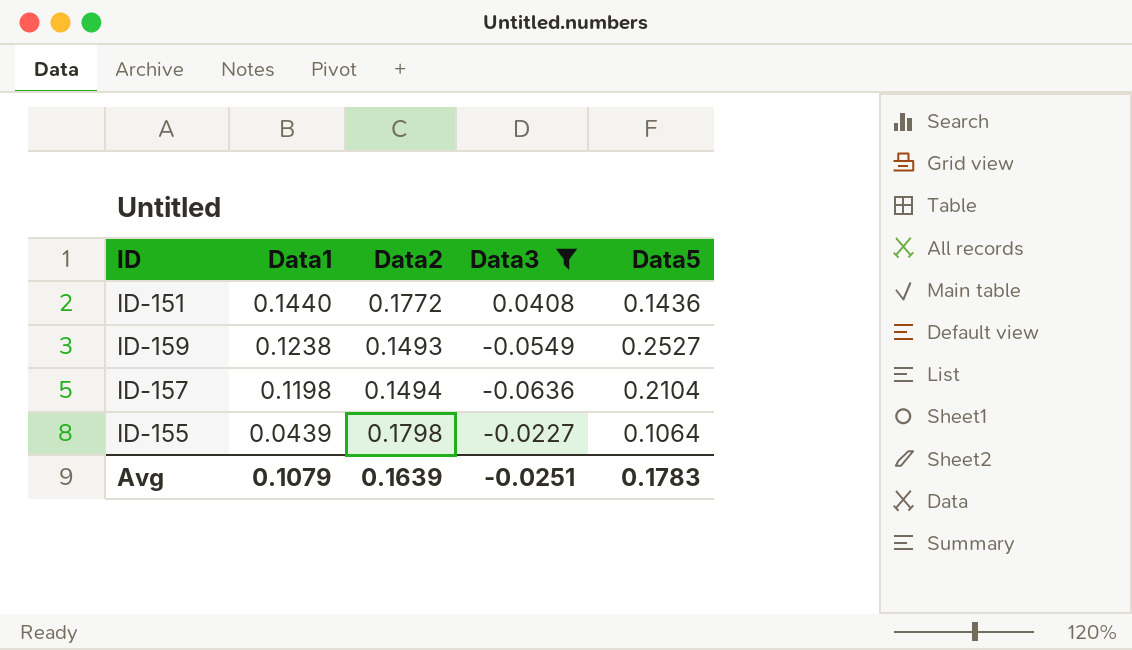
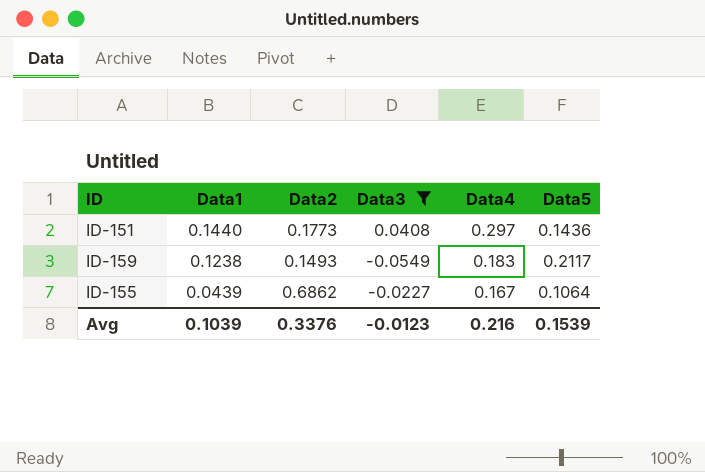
column Data4 | position: none -> 5
row ID-157: 0.1198 | 0.1494 | -0.0636 | 0.2104 -> none
ID-151 | Data2: 0.1772 -> 0.1773
ID-159 | Data5: 0.2527 -> 0.2117
ID-155 | Data2: 0.1798 -> 0.6862
Avg | Data1: 0.1079 -> 0.1039
Avg | Data2: 0.1639 -> 0.3376
Avg | Data3: -0.0251 -> -0.0123
Avg | Data5: 0.1783 -> 0.1539

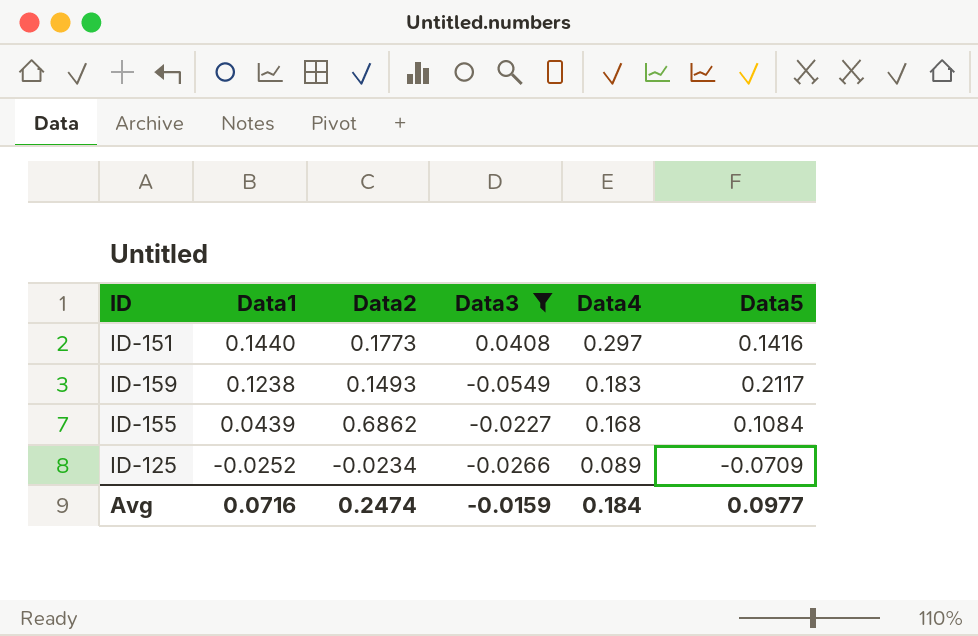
ID-151 | Data5: 0.1436 -> 0.1416
ID-155 | Data4: 0.167 -> 0.168
ID-155 | Data5: 0.1064 -> 0.1084
row ID-125: none -> -0.0252 | -0.0234 | -0.0266 | 0.089 | -0.0709
Avg | Data1: 0.1039 -> 0.0716
Avg | Data2: 0.3376 -> 0.2474
Avg | Data3: -0.0123 -> -0.0159
Avg | Data4: 0.216 -> 0.184
Avg | Data5: 0.1539 -> 0.0977

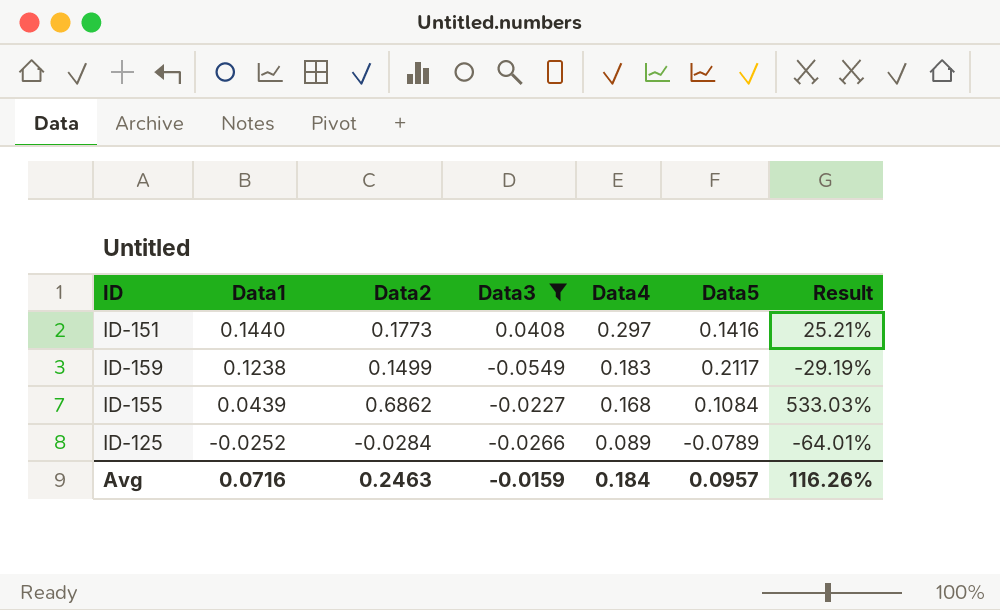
column Result | formula: none -> ([Data2] - [Data5]) / [Data5]
ID-159 | Data2: 0.1493 -> 0.1499
ID-125 | Data2: -0.0234 -> -0.0284
ID-125 | Data5: -0.0709 -> -0.0789
Avg | Data2: 0.2474 -> 0.2463
Avg | Data5: 0.0977 -> 0.0957

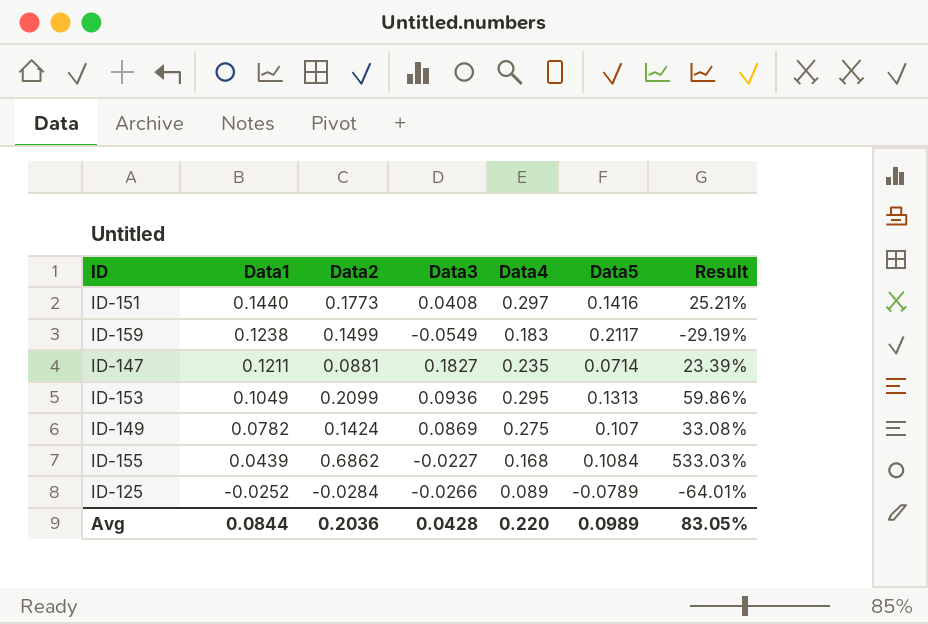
filter: Data3 <= 0.0408 -> none
Avg | Data1: 0.0716 -> 0.0844
Avg | Data2: 0.2463 -> 0.2036
Avg | Data3: -0.0159 -> 0.0428
Avg | Data4: 0.184 -> 0.220
Avg | Data5: 0.0957 -> 0.0989
Avg | Result: 116.26% -> 83.05%

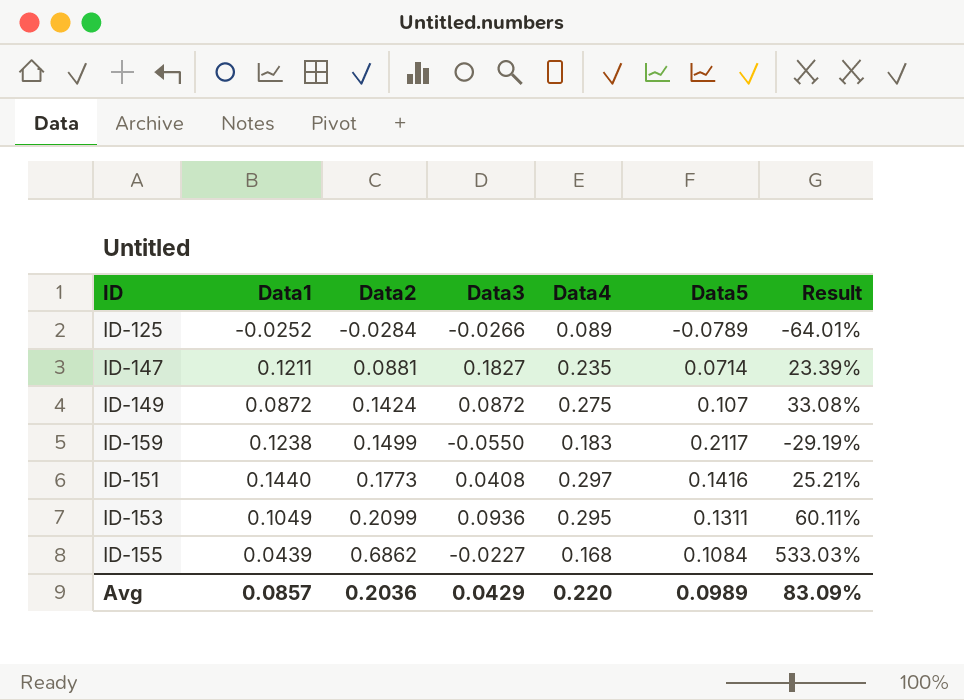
row order: Data1 descending -> Data2 ascending
ID-149 | Data1: 0.0782 -> 0.0872
ID-149 | Data3: 0.0869 -> 0.0872
ID-159 | Data3: -0.0549 -> -0.0550
ID-153 | Data5: 0.1313 -> 0.1311
ID-153 | Result: 59.86% -> 60.11%
Avg | Data1: 0.0844 -> 0.0857
Avg | Data3: 0.0428 -> 0.0429
Avg | Result: 83.05% -> 83.09%

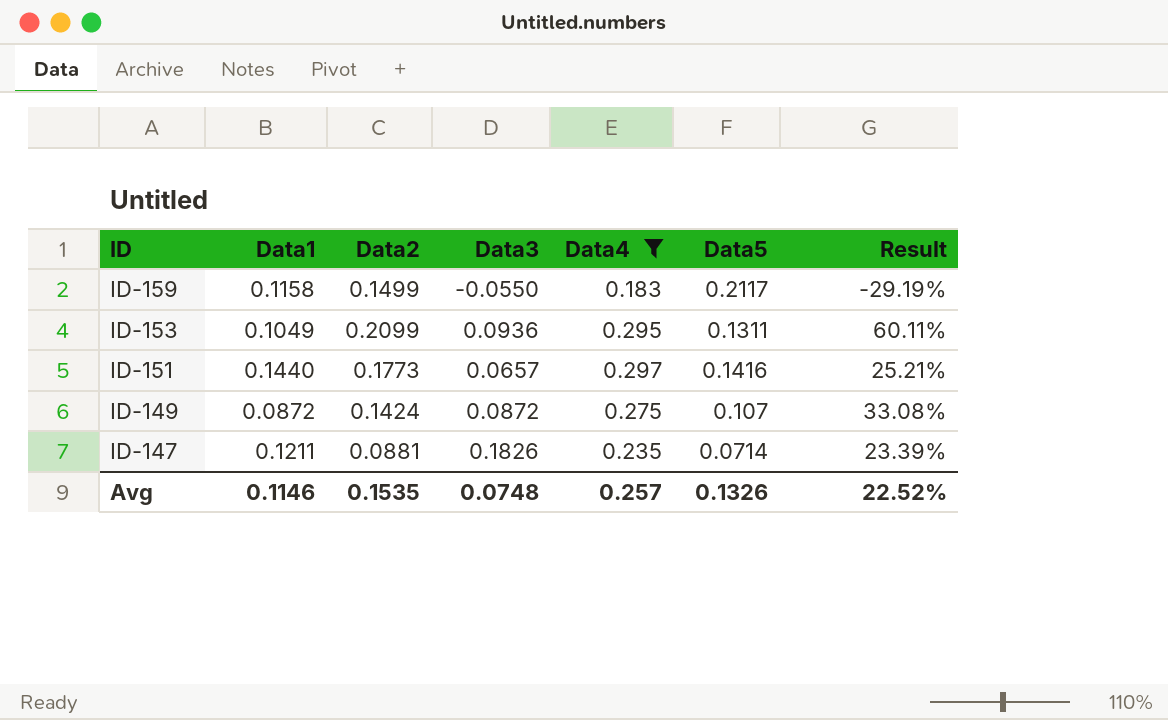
filter: none -> Data4 >= 0.183
row order: Data2 ascending -> ID descending
ID-159 | Data1: 0.1238 -> 0.1158
ID-151 | Data3: 0.0408 -> 0.0657
ID-147 | Data3: 0.1827 -> 0.1826
Avg | Data1: 0.0857 -> 0.1146
Avg | Data2: 0.2036 -> 0.1535
Avg | Data3: 0.0429 -> 0.0748
Avg | Data4: 0.220 -> 0.257
Avg | Data5: 0.0989 -> 0.1326
Avg | Result: 83.09% -> 22.52%

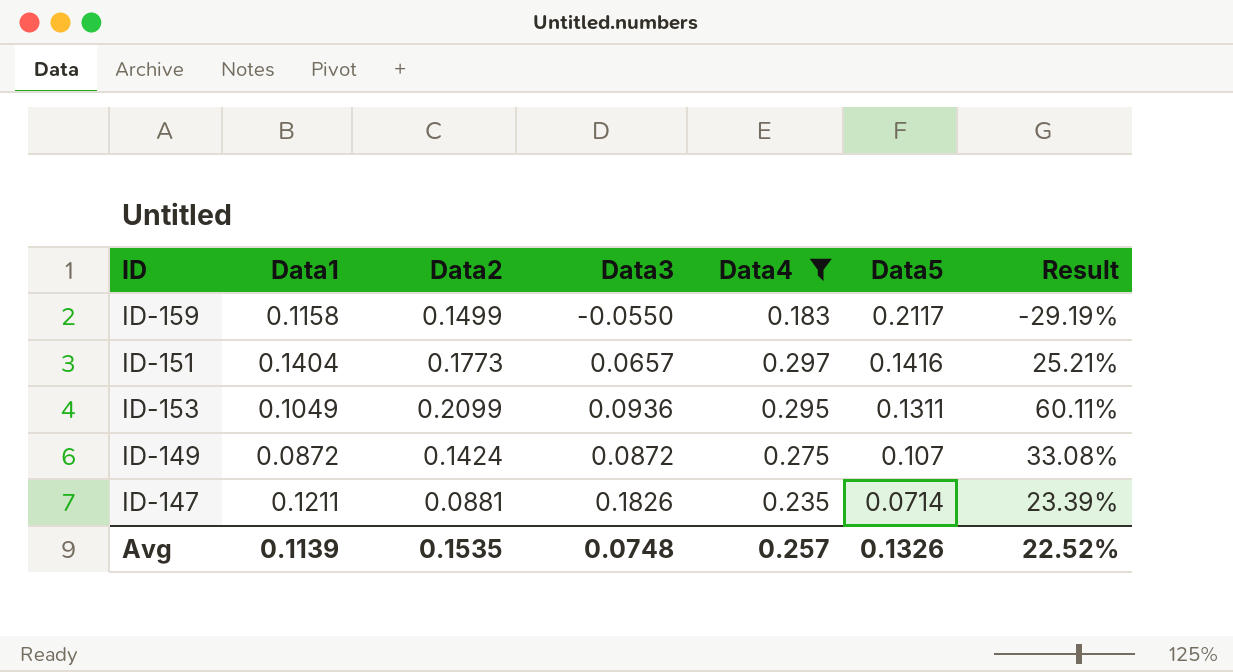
row order: ID descending -> Data5 descending
ID-151 | Data1: 0.1440 -> 0.1404
Avg | Data1: 0.1146 -> 0.1139

